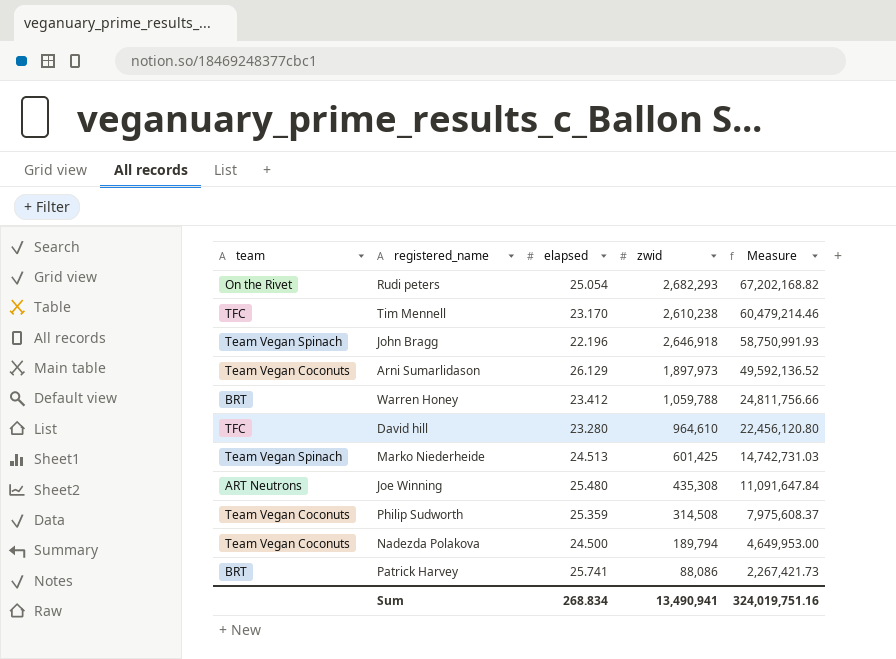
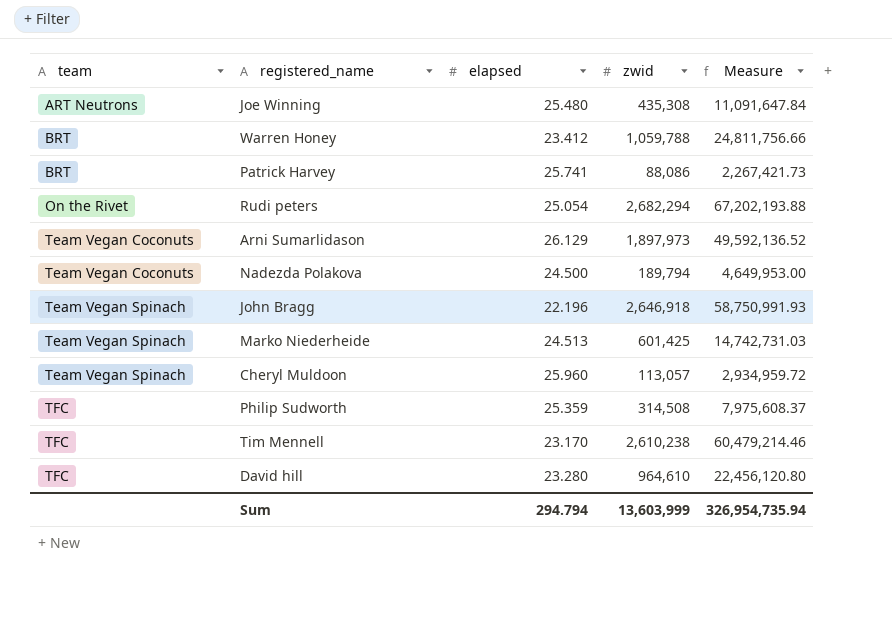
row order: Measure descending -> team ascending
Rudi peters | zwid: 2,682,293 -> 2,682,294
Rudi peters | Measure: 67,202,168.82 -> 67,202,193.88
row Cheryl Muldoon: none -> Team Vegan Spinach | 25.960 | 113,057 | 2,934,959.72
Philip Sudworth | team: Team Vegan Coconuts -> TFC
Sum | elapsed: 268.834 -> 294.794
Sum | zwid: 13,490,941 -> 13,603,999
Sum | Measure: 324,019,751.16 -> 326,954,735.94

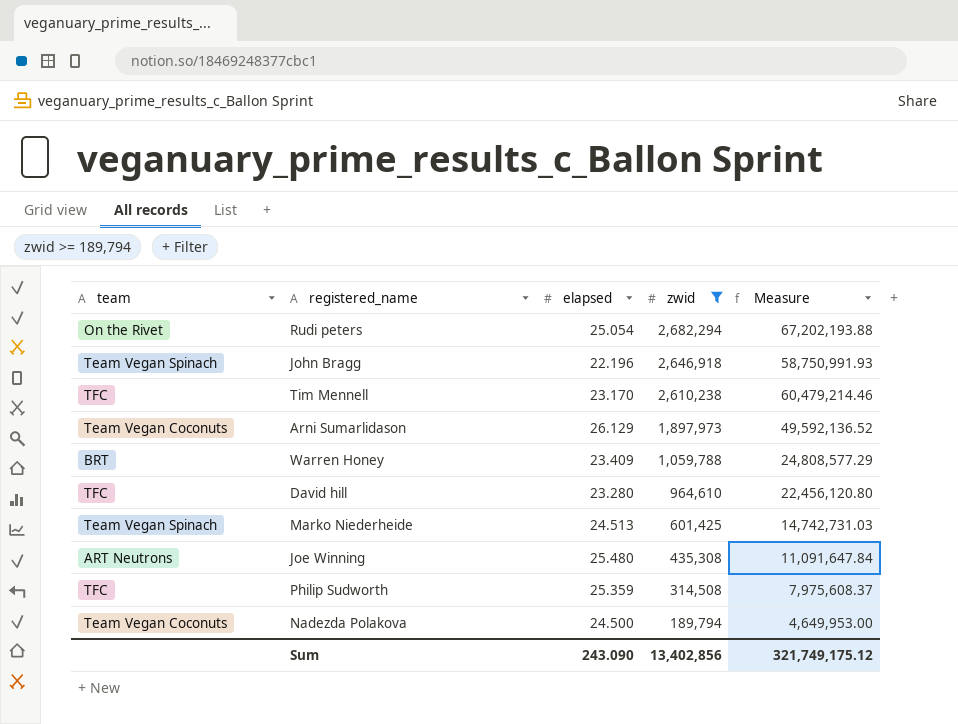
filter: none -> zwid >= 189,794
row order: team ascending -> zwid descending
Warren Honey | elapsed: 23.412 -> 23.409
Warren Honey | Measure: 24,811,756.66 -> 24,808,577.29
Sum | elapsed: 294.794 -> 243.090
Sum | zwid: 13,603,999 -> 13,402,856
Sum | Measure: 326,954,735.94 -> 321,749,175.12

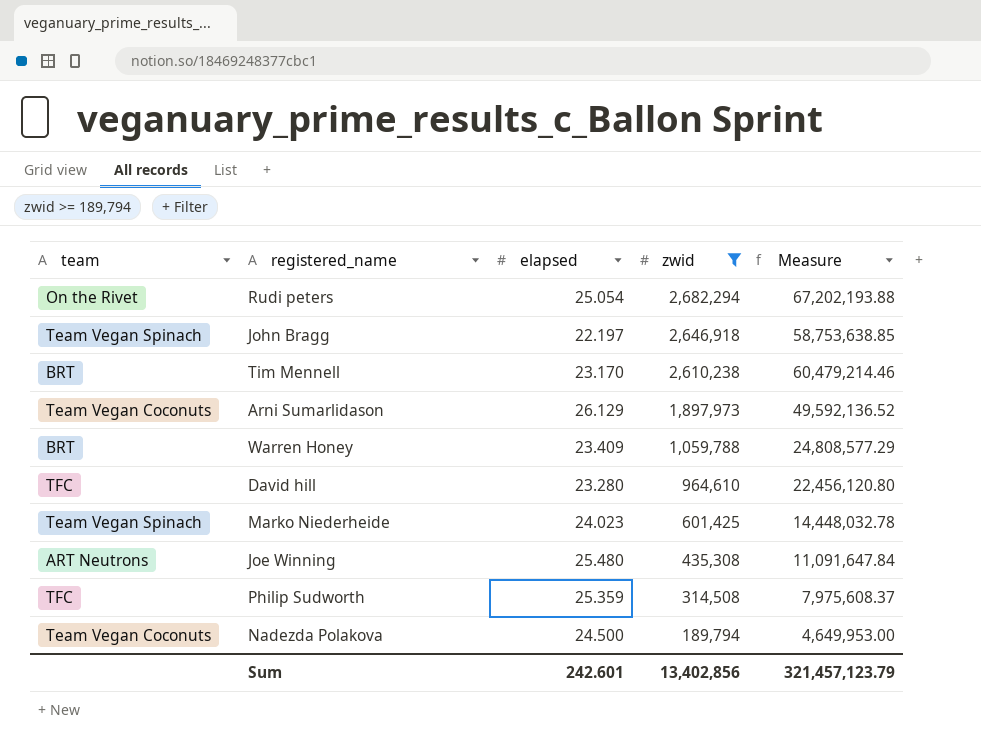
John Bragg | elapsed: 22.196 -> 22.197
John Bragg | Measure: 58,750,991.93 -> 58,753,638.85
Tim Mennell | team: TFC -> BRT
Marko Niederheide | elapsed: 24.513 -> 24.023
Marko Niederheide | Measure: 14,742,731.03 -> 14,448,032.78
Sum | elapsed: 243.090 -> 242.601
Sum | Measure: 321,749,175.12 -> 321,457,123.79

